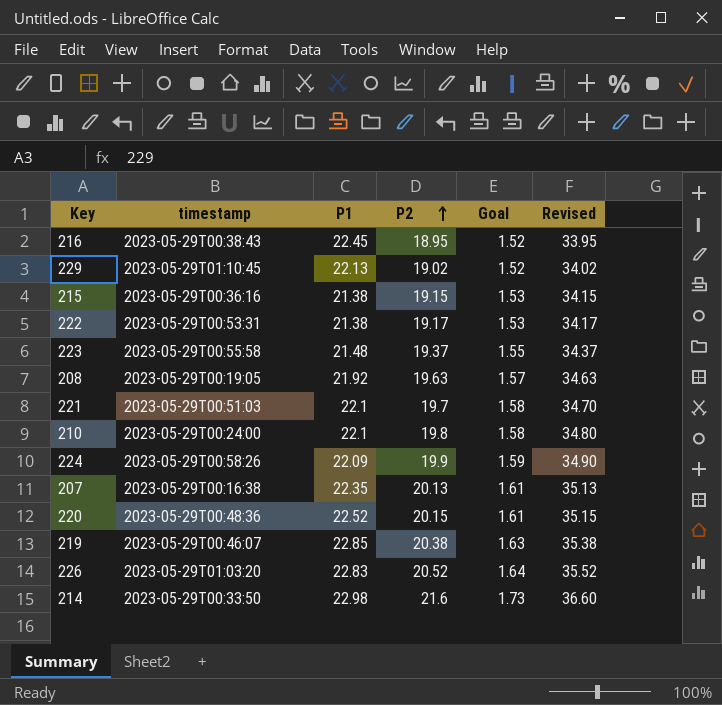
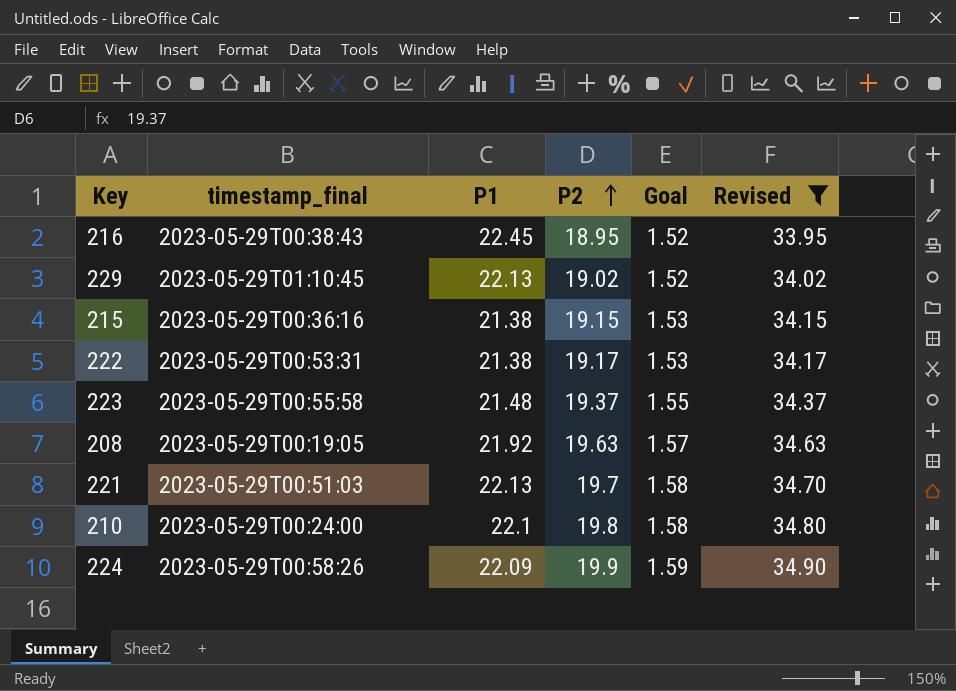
filter: none -> Revised <= 34.90
column name: timestamp -> timestamp_final
221 | P1: 22.1 -> 22.13

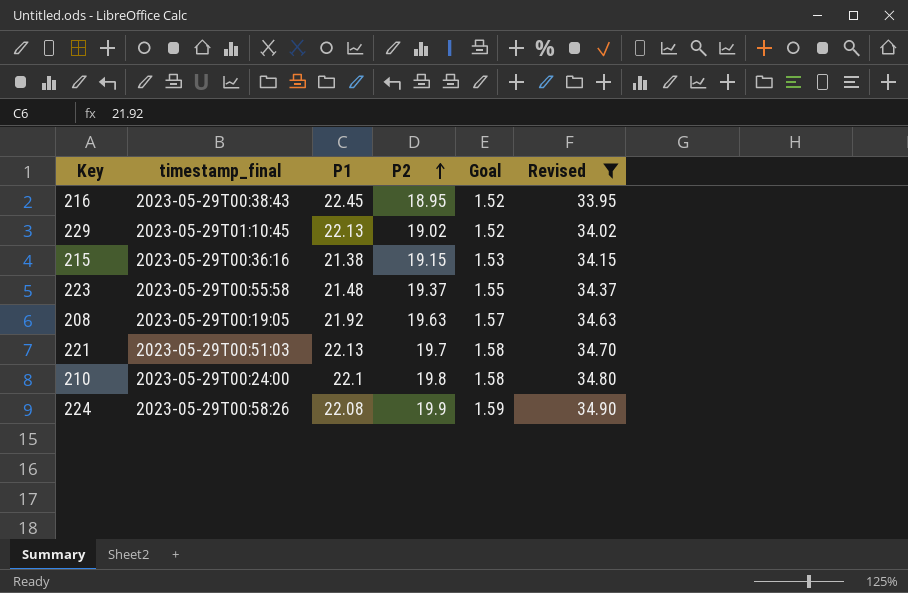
row 222: 2023-05-29T00:53:31 | 21.38 | 19.17 | 1.53 | 34.17 -> none
224 | P1: 22.09 -> 22.08

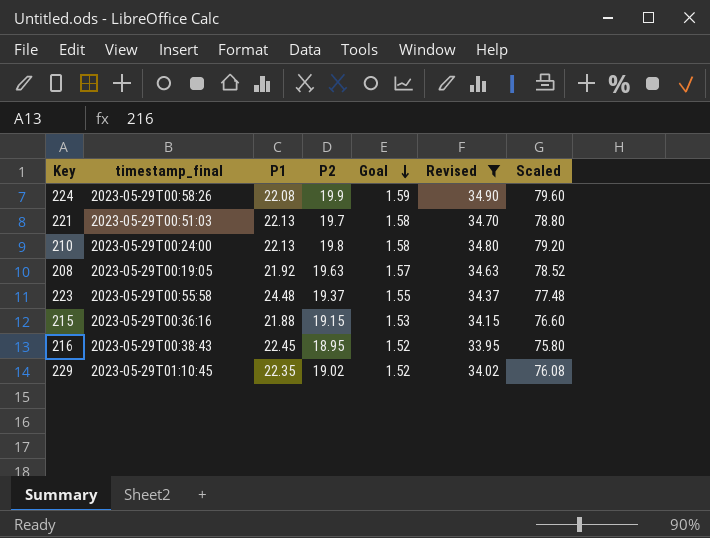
row order: P2 ascending -> Goal descending
column Scaled | formula: none -> [P2] * 4
210 | P1: 22.1 -> 22.13
223 | P1: 21.48 -> 24.48
215 | P1: 21.38 -> 21.88
229 | P1: 22.13 -> 22.35

